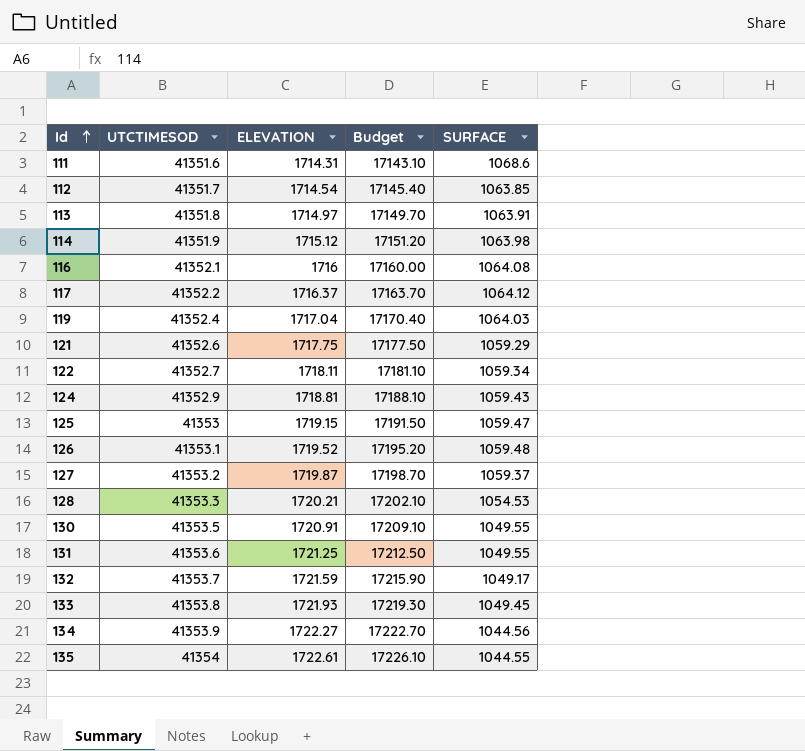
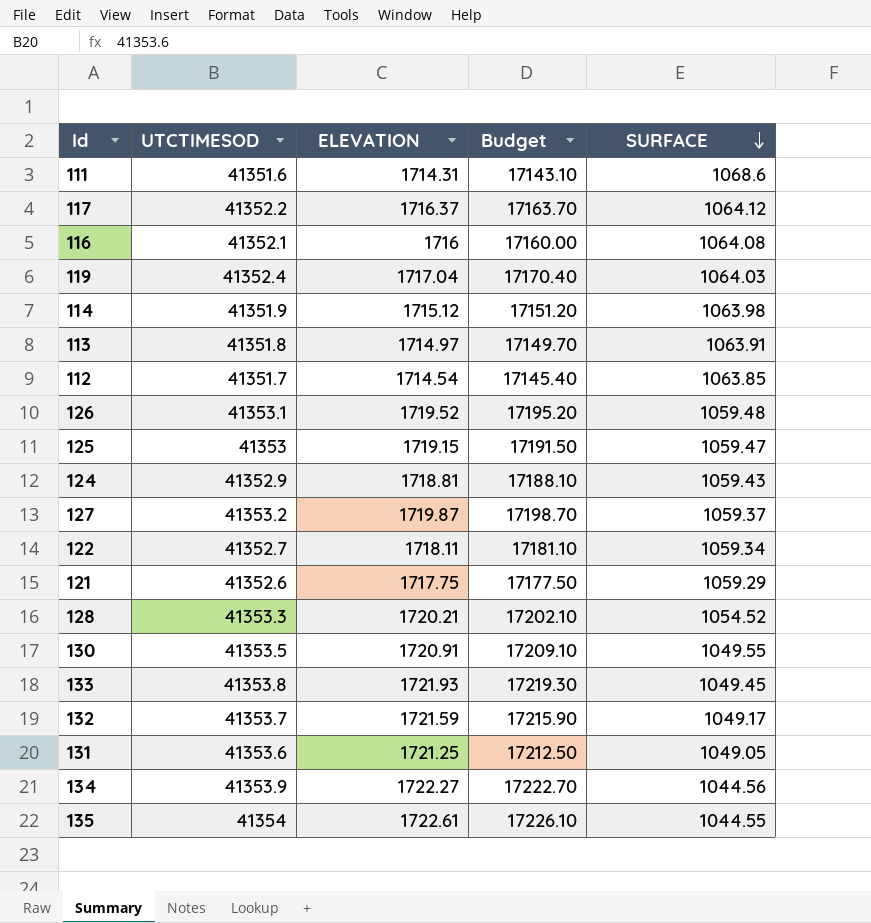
row order: Id ascending -> SURFACE descending
128 | SURFACE: 1054.53 -> 1054.52
131 | SURFACE: 1049.55 -> 1049.05

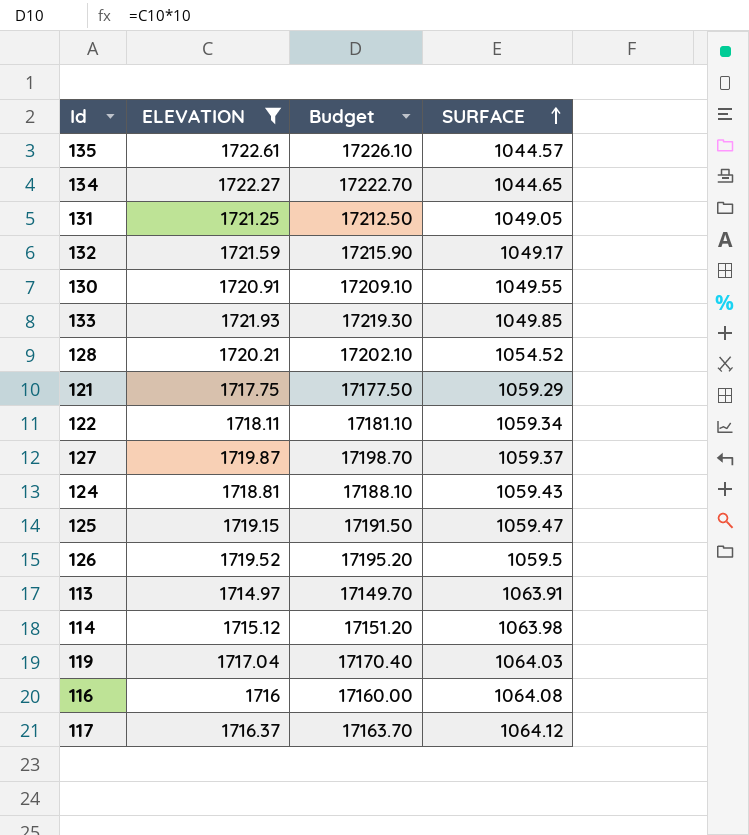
filter: none -> ELEVATION >= 1714.97
row order: SURFACE descending -> SURFACE ascending
column UTCTIMESOD | position: 2 -> none
135 | SURFACE: 1044.55 -> 1044.57
134 | SURFACE: 1044.56 -> 1044.65
133 | SURFACE: 1049.45 -> 1049.85
126 | SURFACE: 1059.48 -> 1059.5

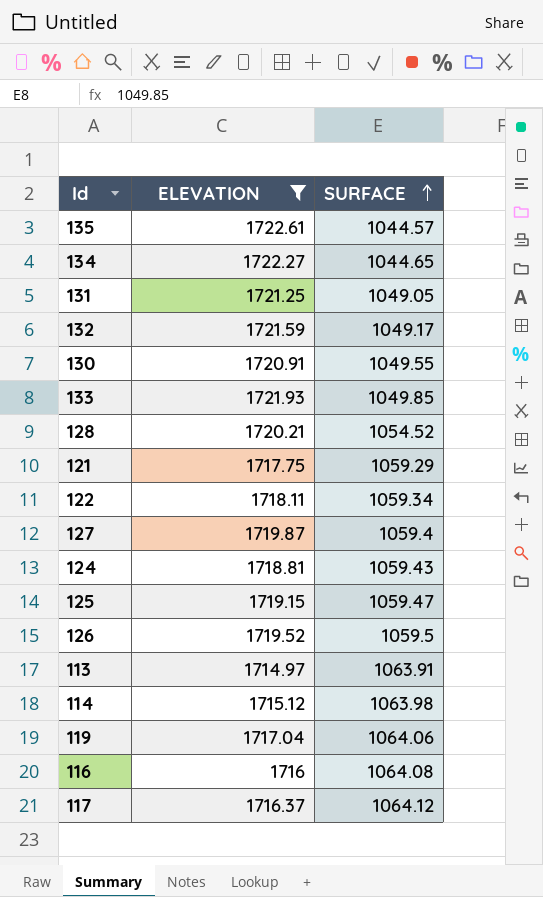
column Budget | formula: [ELEVATION] * 10 -> none
127 | SURFACE: 1059.37 -> 1059.4
119 | SURFACE: 1064.03 -> 1064.06

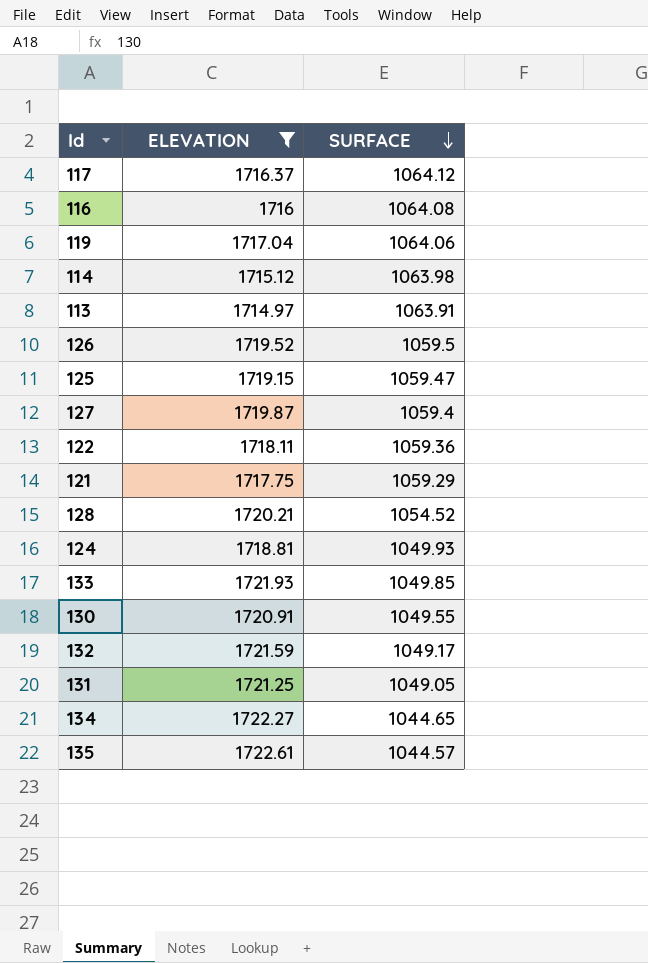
row order: SURFACE ascending -> SURFACE descending
122 | SURFACE: 1059.34 -> 1059.36
124 | SURFACE: 1059.43 -> 1049.93

